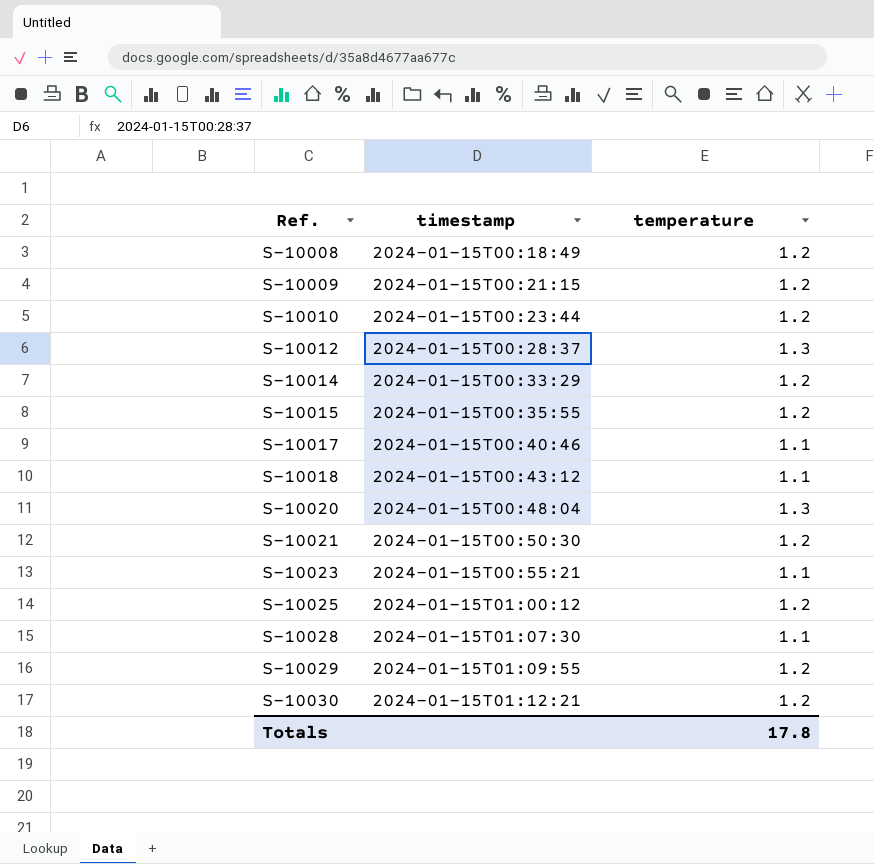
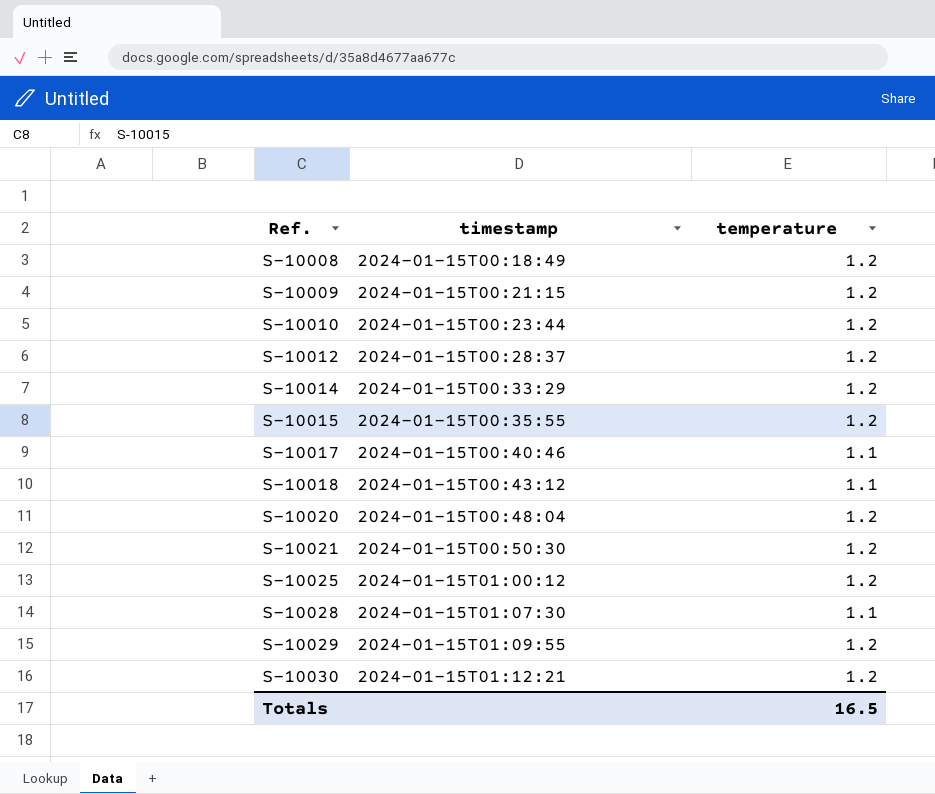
row S-10023: 2024-01-15T00:55:21 | 1.1 -> none
S-10012 | temperature: 1.3 -> 1.2
S-10020 | temperature: 1.3 -> 1.2
Totals | temperature: 17.8 -> 16.5

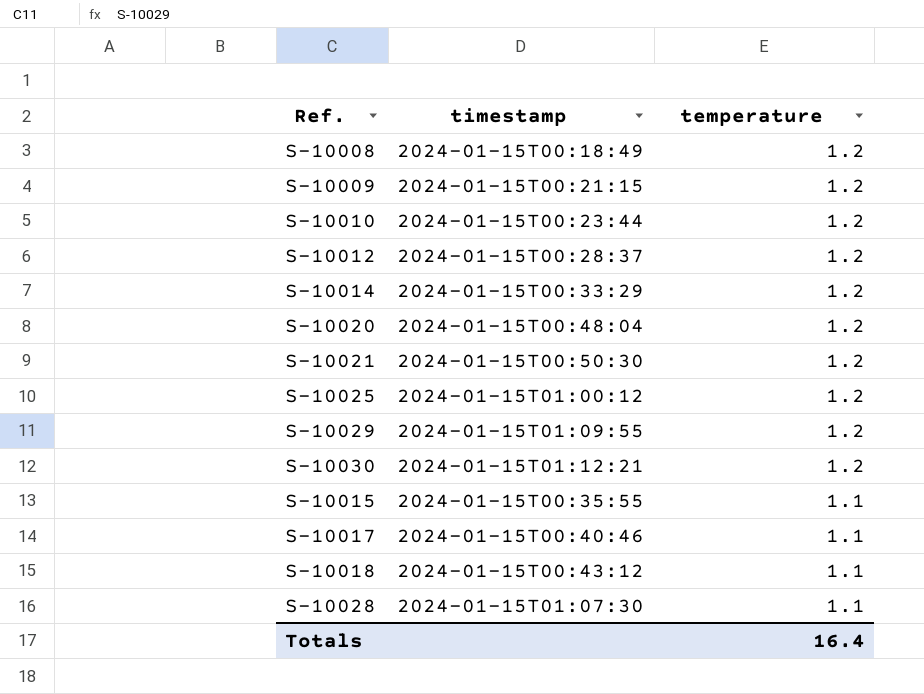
row order: Ref. ascending -> temperature descending
S-10015 | temperature: 1.2 -> 1.1
Totals | temperature: 16.5 -> 16.4

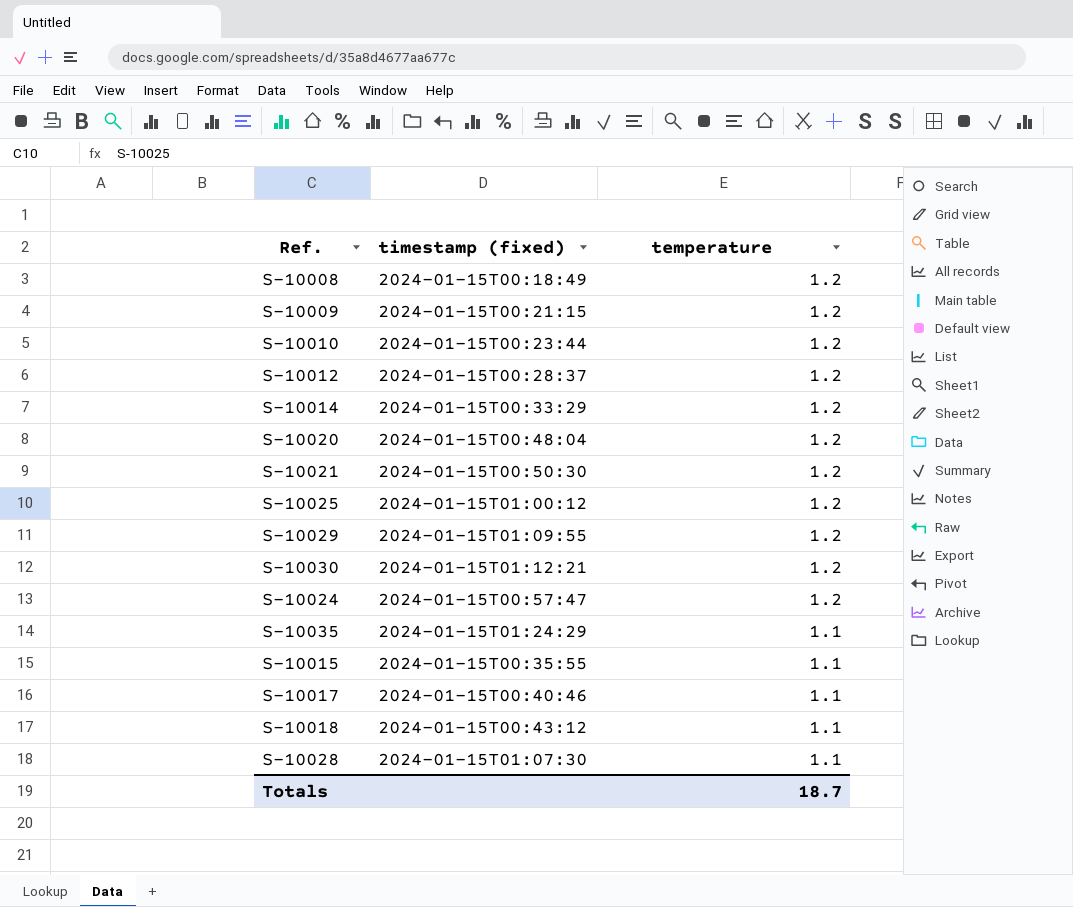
column name: timestamp -> timestamp (fixed)
row S-10024: none -> 2024-01-15T00:57:47 | 1.2
row S-10035: none -> 2024-01-15T01:24:29 | 1.1
Totals | temperature: 16.4 -> 18.7

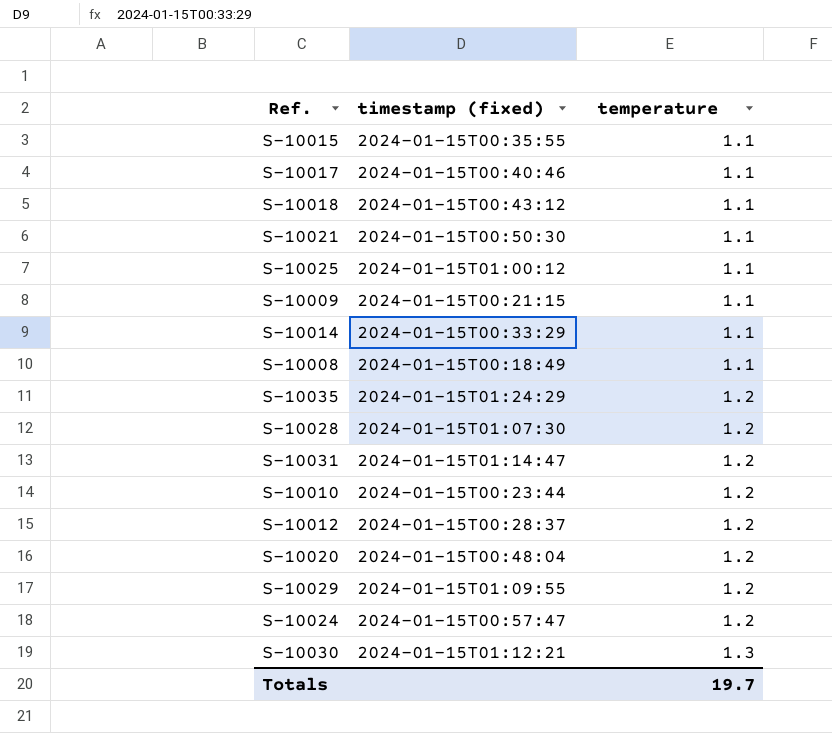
row order: temperature descending -> temperature ascending
S-10021 | temperature: 1.2 -> 1.1
S-10025 | temperature: 1.2 -> 1.1
S-10009 | temperature: 1.2 -> 1.1
S-10014 | temperature: 1.2 -> 1.1
S-10008 | temperature: 1.2 -> 1.1
S-10035 | temperature: 1.1 -> 1.2
S-10028 | temperature: 1.1 -> 1.2
row S-10031: none -> 2024-01-15T01:14:47 | 1.2
S-10030 | temperature: 1.2 -> 1.3
Totals | temperature: 18.7 -> 19.7

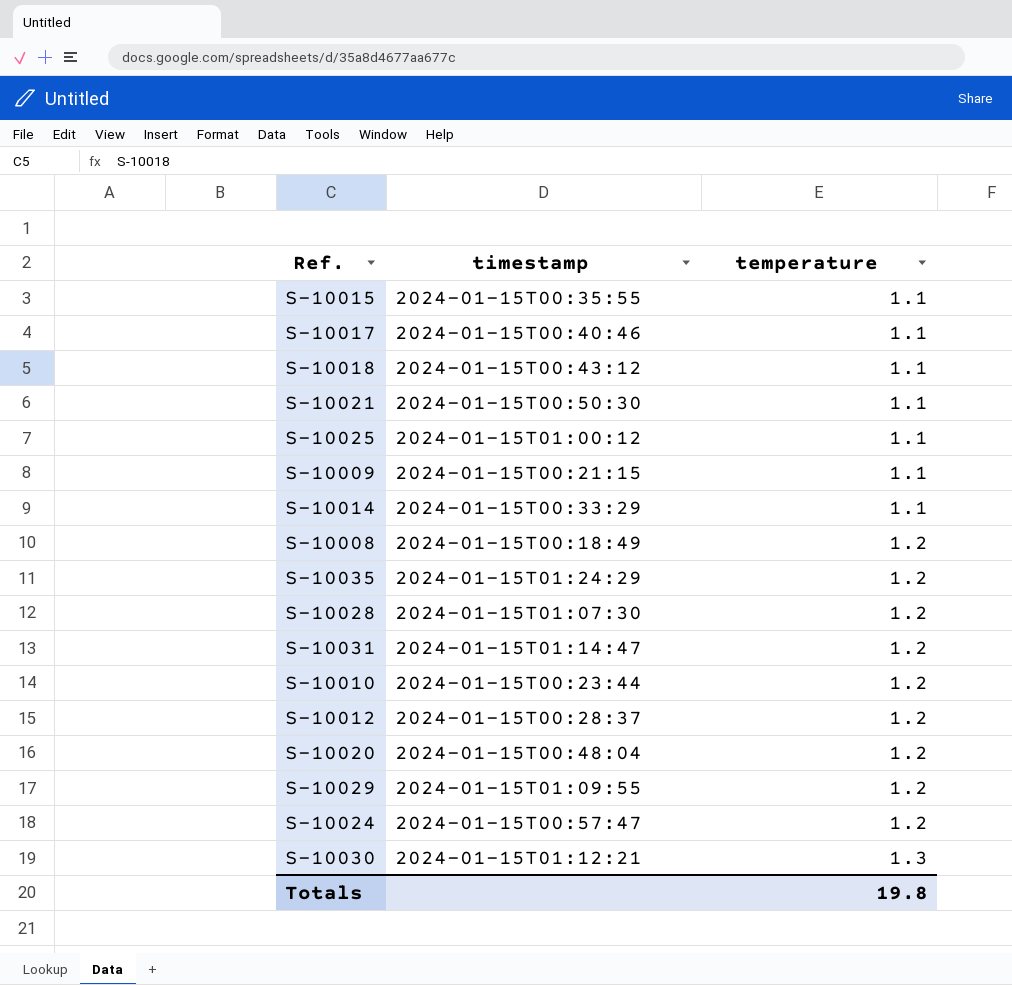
column name: timestamp (fixed) -> timestamp
S-10008 | temperature: 1.1 -> 1.2
Totals | temperature: 19.7 -> 19.8

